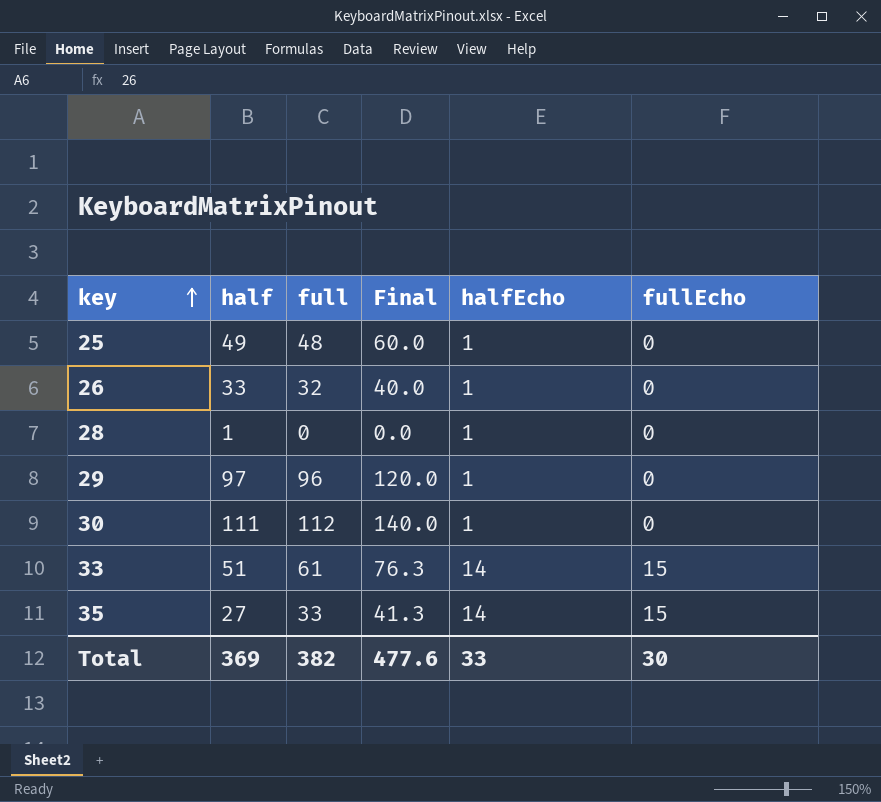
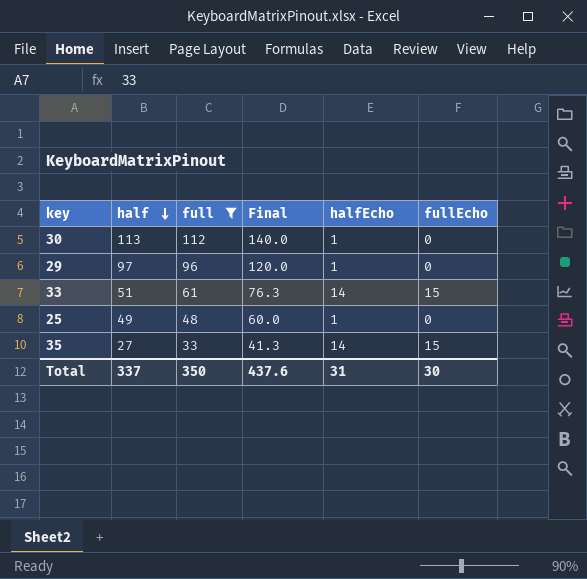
filter: none -> full >= 33
row order: key ascending -> half descending
30 | half: 111 -> 113
Total | half: 369 -> 337
Total | full: 382 -> 350
Total | Final: 477.6 -> 437.6
Total | halfEcho: 33 -> 31

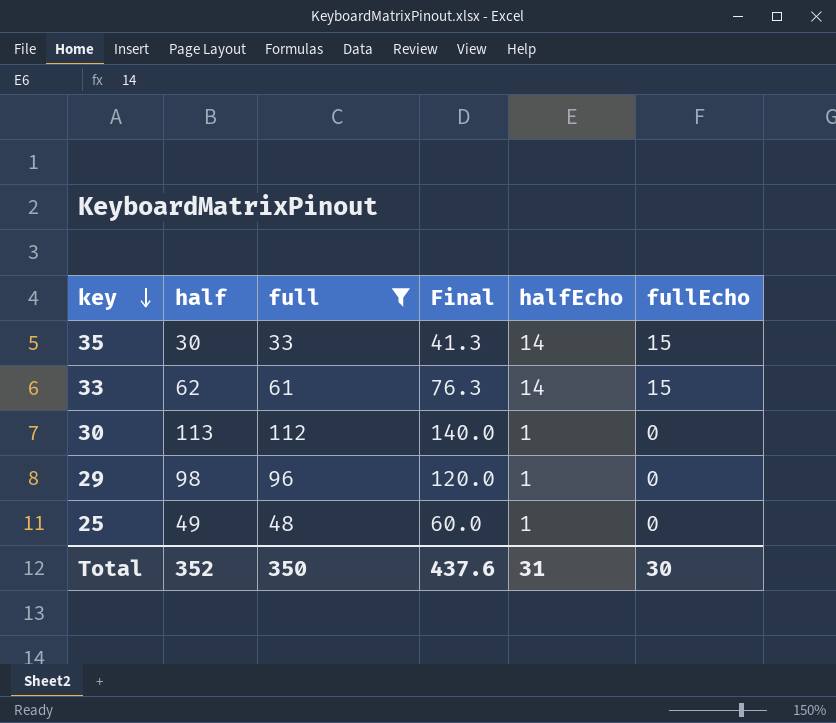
row order: half descending -> key descending
35 | half: 27 -> 30
33 | half: 51 -> 62
29 | half: 97 -> 98
Total | half: 337 -> 352

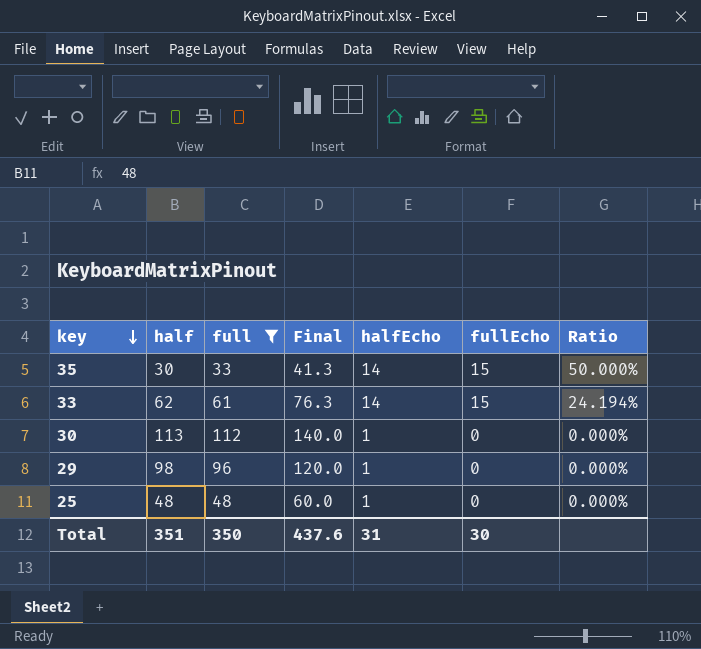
column Ratio | formula: none -> [fullEcho] / [half]
25 | half: 49 -> 48
Total | half: 352 -> 351

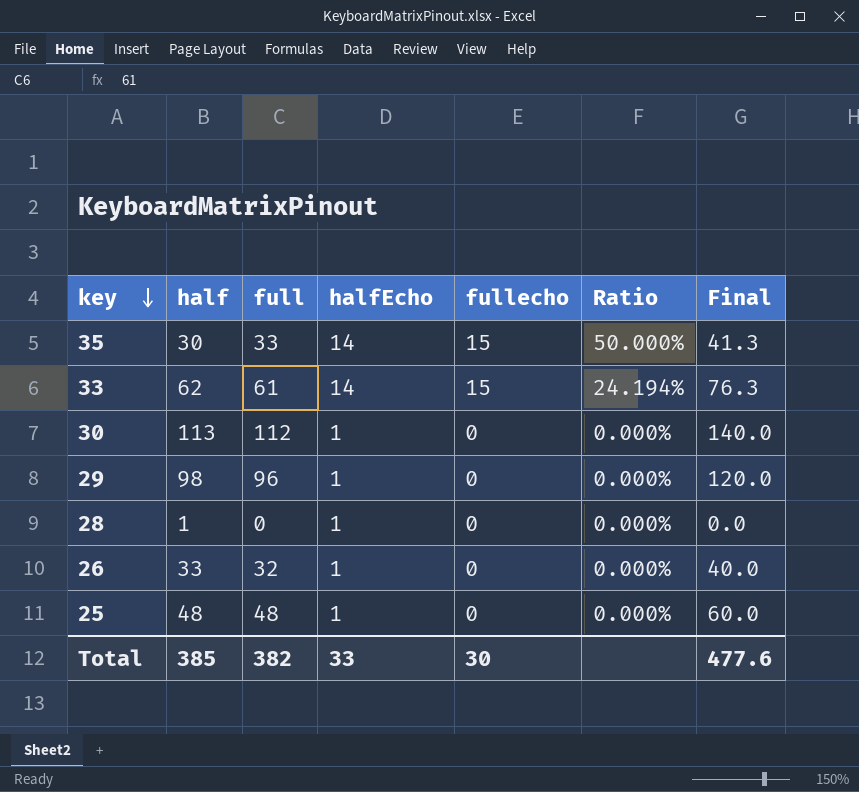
filter: full >= 33 -> none
column name: fullEcho -> fullecho
column Final | position: 4 -> 7
Total | half: 351 -> 385
Total | full: 350 -> 382
Total | halfEcho: 31 -> 33
Total | Final: 437.6 -> 477.6

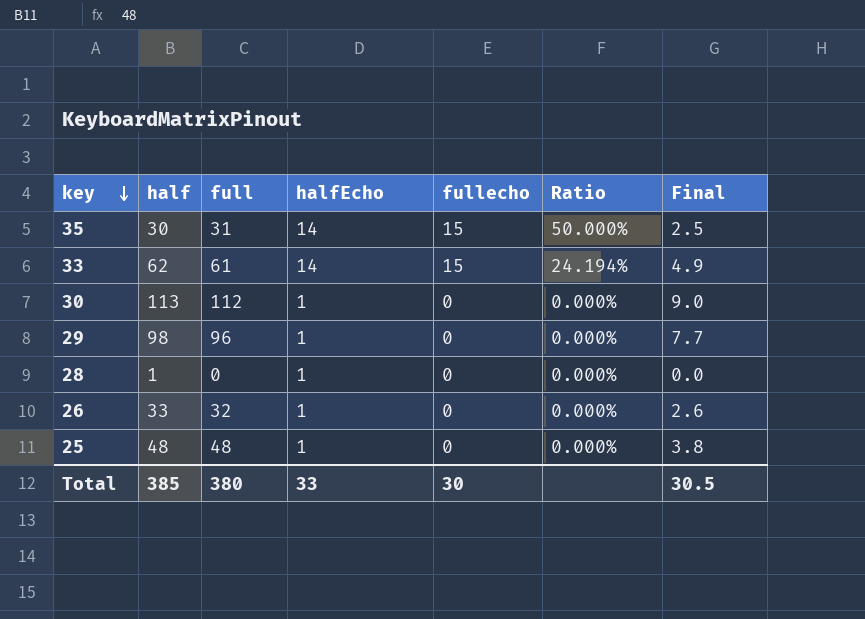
column Final | formula: [full] * 1.25 -> [full] * 0.08
35 | full: 33 -> 31
Total | full: 382 -> 380
Total | Final: 477.6 -> 30.5

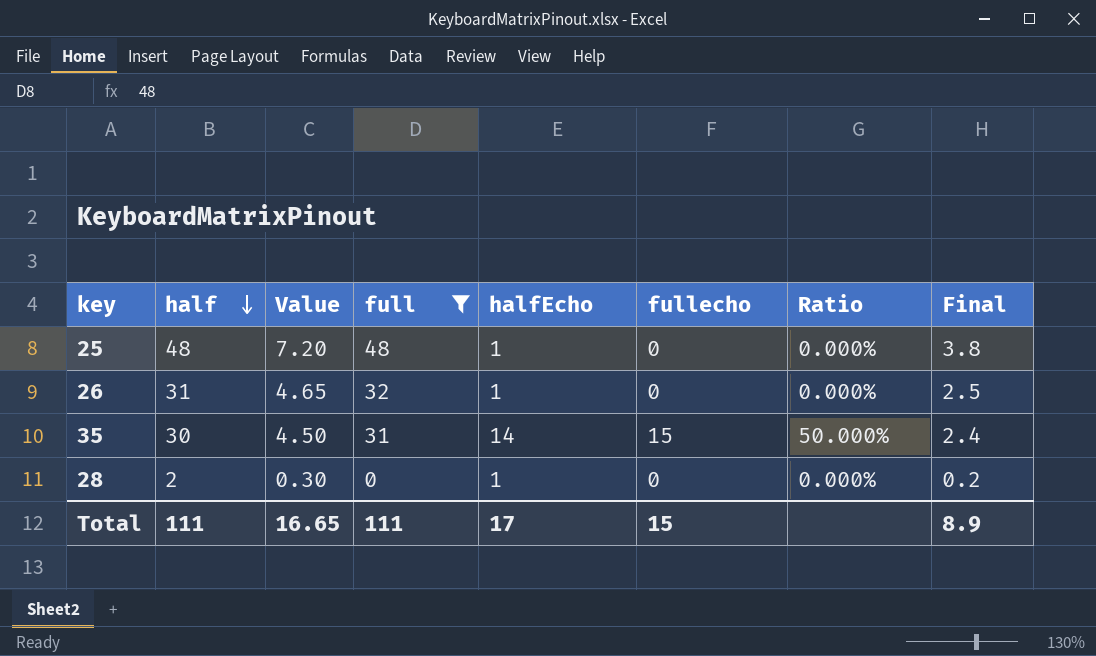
filter: none -> full <= 48
row order: key descending -> half descending
column Value | formula: none -> [half] * 0.15
column Final | formula: [full] * 0.08 -> [half] * 0.08
26 | half: 33 -> 31
28 | half: 1 -> 2
Total | half: 385 -> 111
Total | full: 380 -> 111
Total | halfEcho: 33 -> 17
Total | fullecho: 30 -> 15
Total | Final: 30.5 -> 8.9

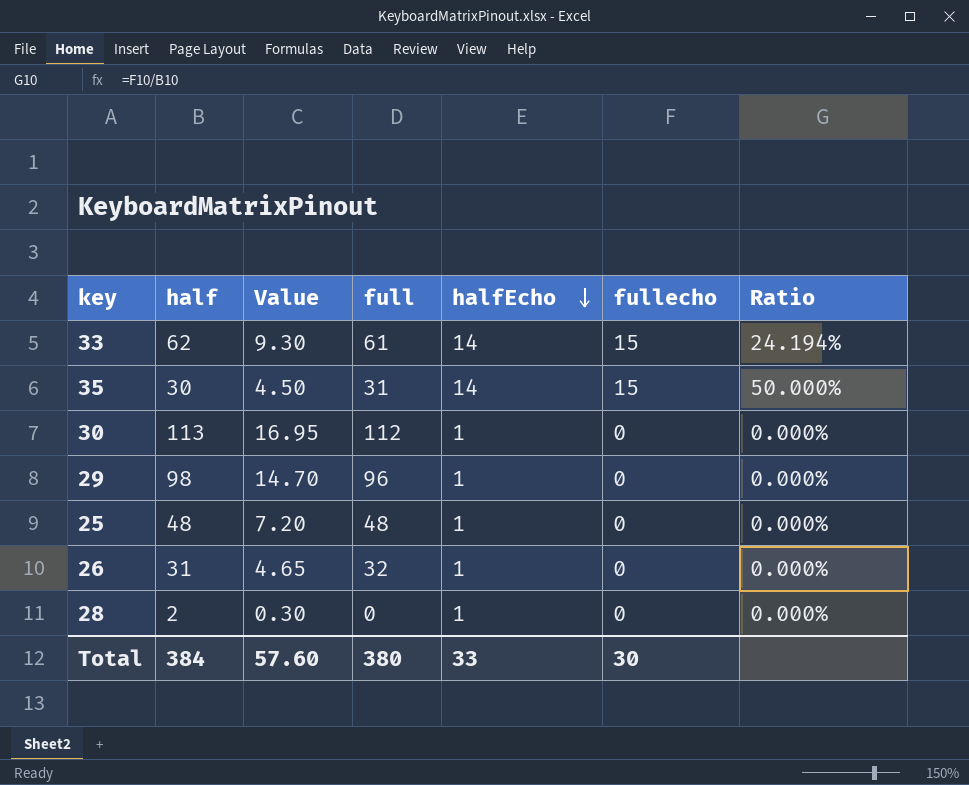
filter: full <= 48 -> none
row order: half descending -> halfEcho descending
column Final | formula: [half] * 0.08 -> none
Total | half: 111 -> 384
Total | Value: 16.65 -> 57.60
Total | full: 111 -> 380
Total | halfEcho: 17 -> 33
Total | fullecho: 15 -> 30

